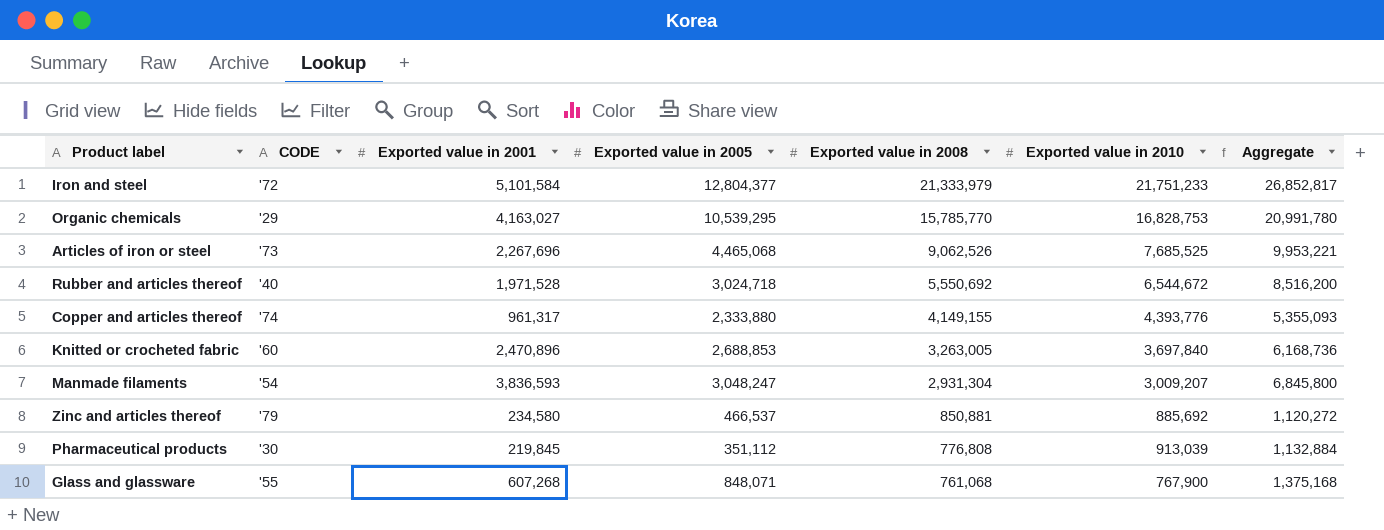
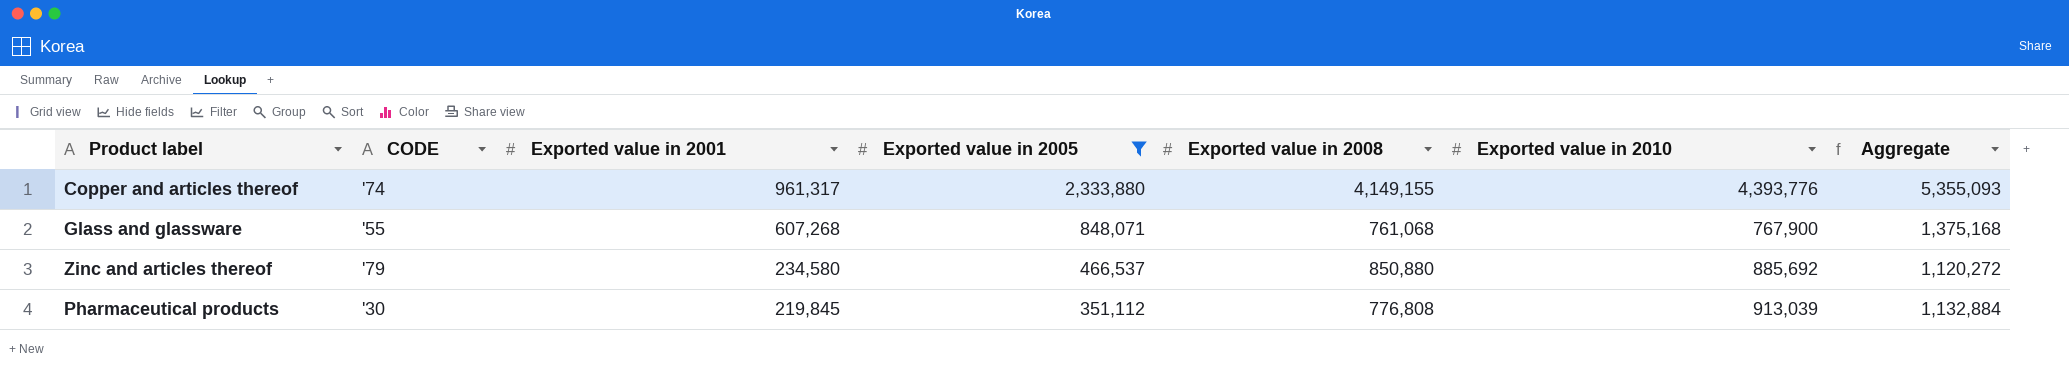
filter: none -> Exported value in 2005 <= 2,333,880
row order: Exported value in 2008 descending -> Exported value in 2001 descending
Zinc and articles thereof | Exported value in 2008: 850,881 -> 850,880

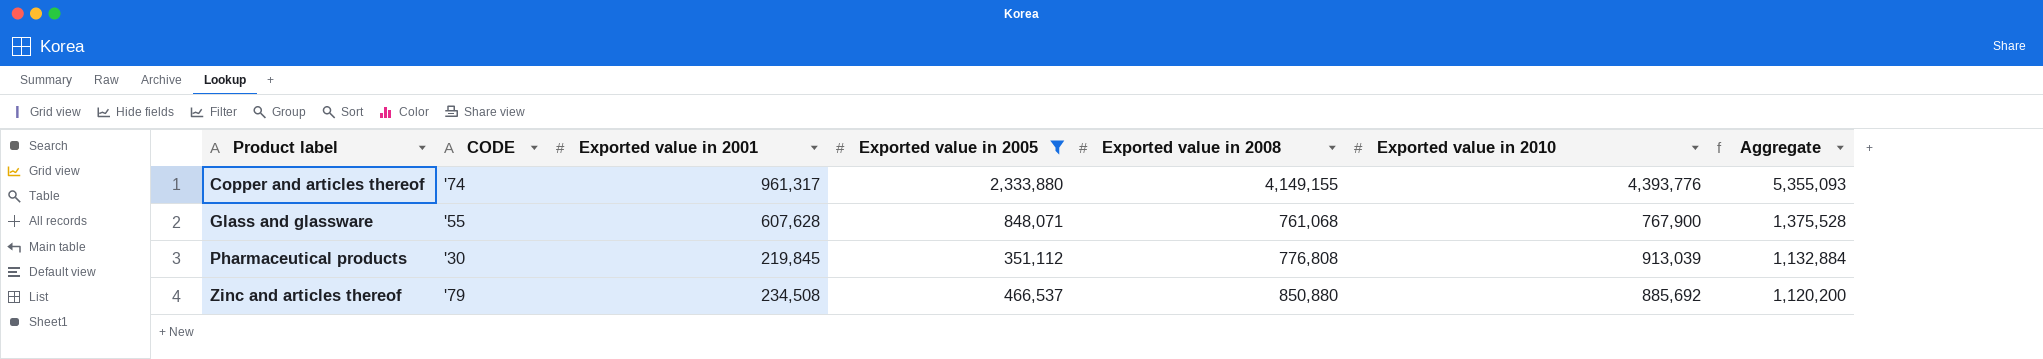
row order: Exported value in 2001 descending -> Product label ascending
Glass and glassware | Exported value in 2001: 607,268 -> 607,628
Glass and glassware | Aggregate: 1,375,168 -> 1,375,528
Zinc and articles thereof | Exported value in 2001: 234,580 -> 234,508
Zinc and articles thereof | Aggregate: 1,120,272 -> 1,120,200

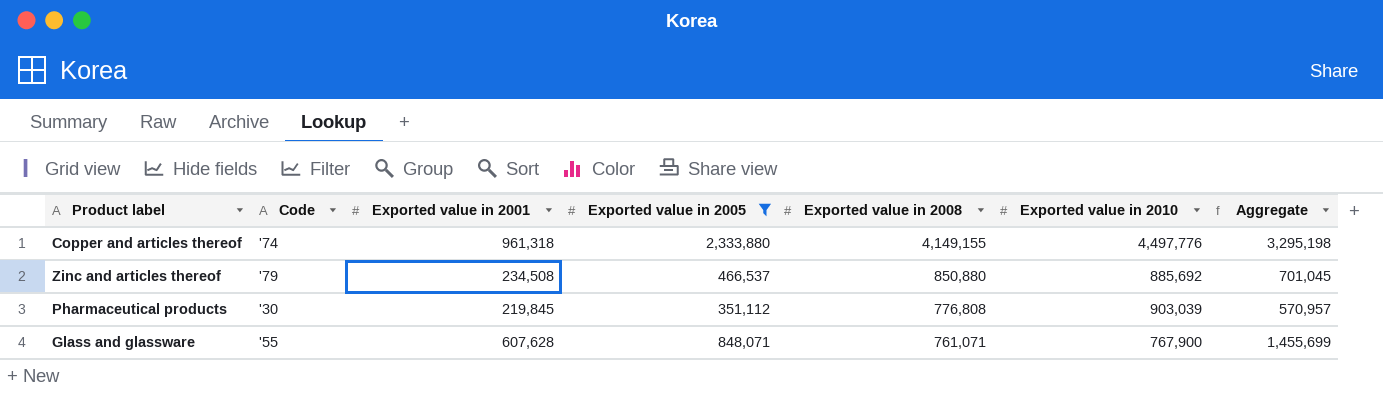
row order: Product label ascending -> Exported value in 2008 descending
column name: CODE -> Code
column Aggregate | formula: [Exported value in 2001] + [Exported value in 2010] -> [Exported value in 2001] + [Exported value in 2005]
Copper and articles thereof | Exported value in 2001: 961,317 -> 961,318
Copper and articles thereof | Exported value in 2010: 4,393,776 -> 4,497,776
Pharmaceutical products | Exported value in 2010: 913,039 -> 903,039
Glass and glassware | Exported value in 2008: 761,068 -> 761,071

